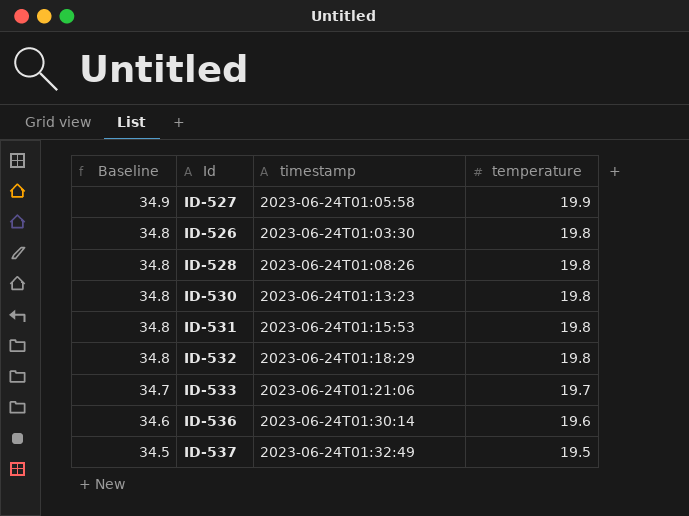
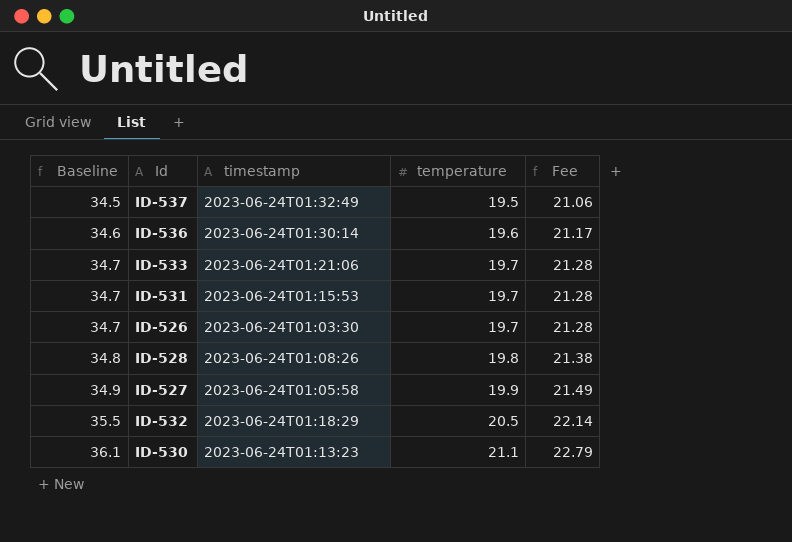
row order: Baseline descending -> Baseline ascending
column Fee | formula: none -> [temperature] * 1.08
ID-531 | Baseline: 34.8 -> 34.7
ID-531 | temperature: 19.8 -> 19.7
ID-526 | Baseline: 34.8 -> 34.7
ID-526 | temperature: 19.8 -> 19.7
ID-532 | Baseline: 34.8 -> 35.5
ID-532 | temperature: 19.8 -> 20.5
ID-530 | Baseline: 34.8 -> 36.1
ID-530 | temperature: 19.8 -> 21.1

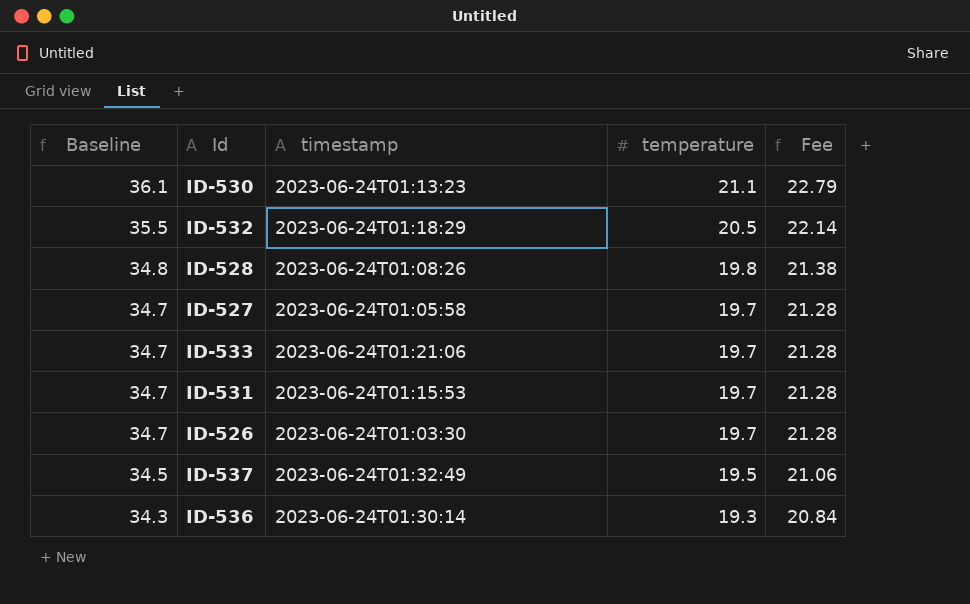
row order: Baseline ascending -> Baseline descending
ID-527 | Baseline: 34.9 -> 34.7
ID-527 | temperature: 19.9 -> 19.7
ID-527 | Fee: 21.49 -> 21.28
ID-536 | Baseline: 34.6 -> 34.3
ID-536 | temperature: 19.6 -> 19.3
ID-536 | Fee: 21.17 -> 20.84

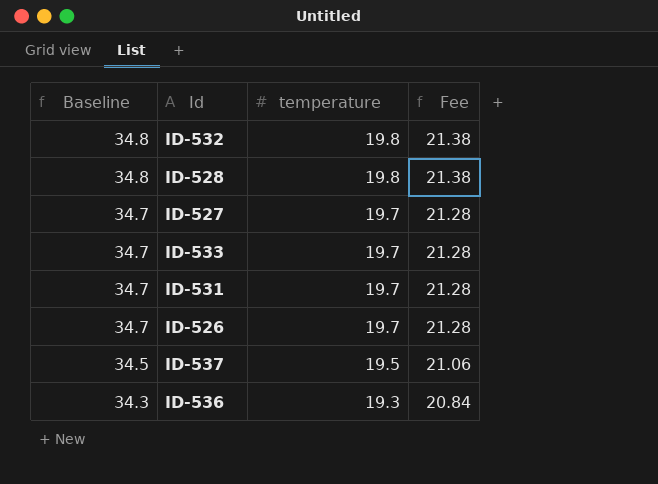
column timestamp | position: 3 -> none
row ID-530: 36.1 | 2023-06-24T01:13:23 | 21.1 | 22.79 -> none
ID-532 | Baseline: 35.5 -> 34.8
ID-532 | temperature: 20.5 -> 19.8
ID-532 | Fee: 22.14 -> 21.38

